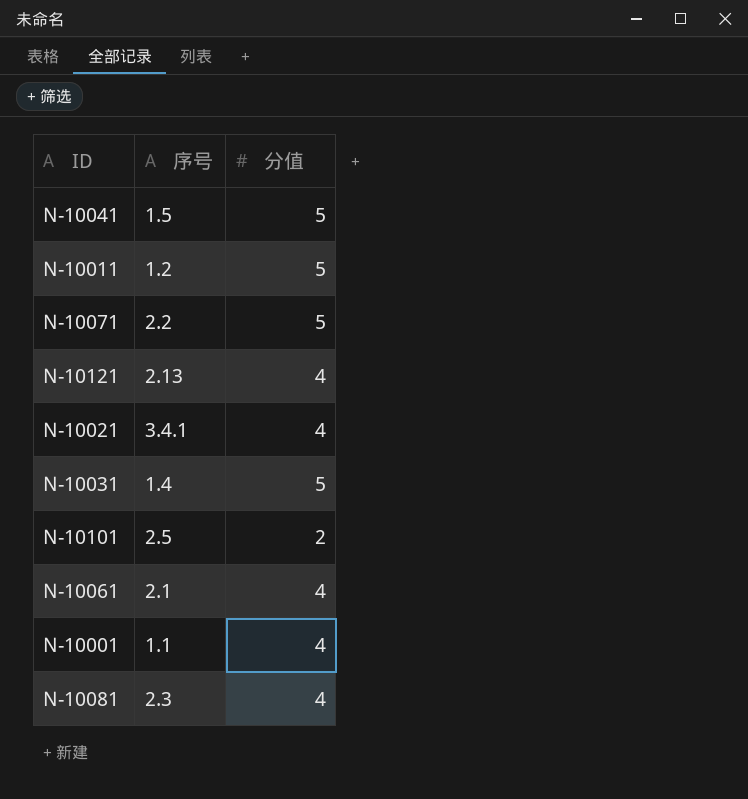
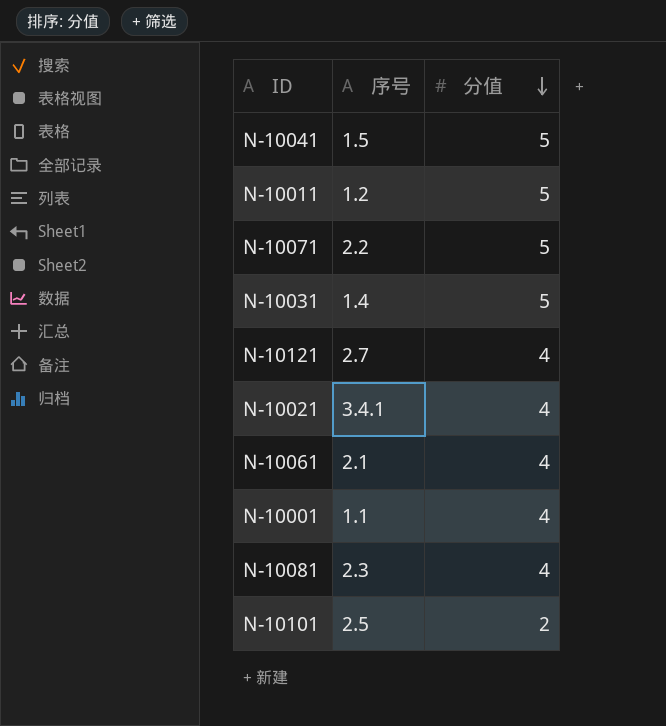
row order: none -> 分值 descending
N-10121 | 序号: 2.13 -> 2.7

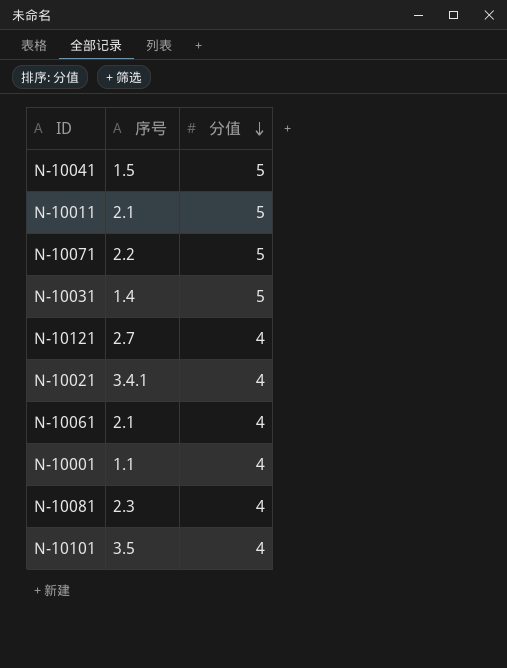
N-10011 | 序号: 1.2 -> 2.1
N-10101 | 序号: 2.5 -> 3.5
N-10101 | 分值: 2 -> 4

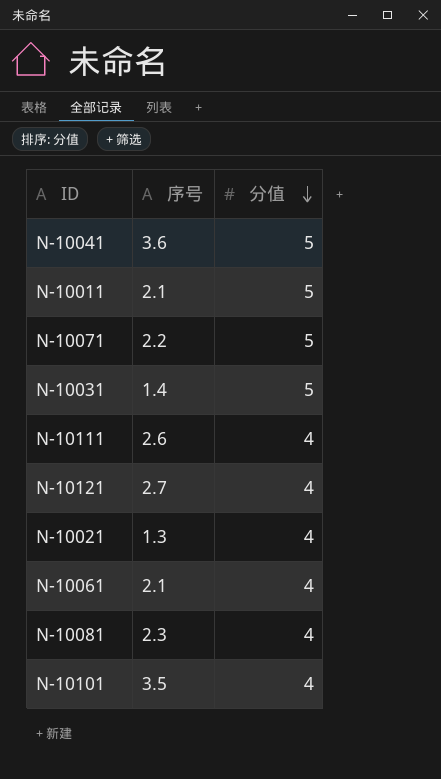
row N-10001: 1.1 | 4 -> none
N-10041 | 序号: 1.5 -> 3.6
row N-10111: none -> 2.6 | 4
N-10021 | 序号: 3.4.1 -> 1.3

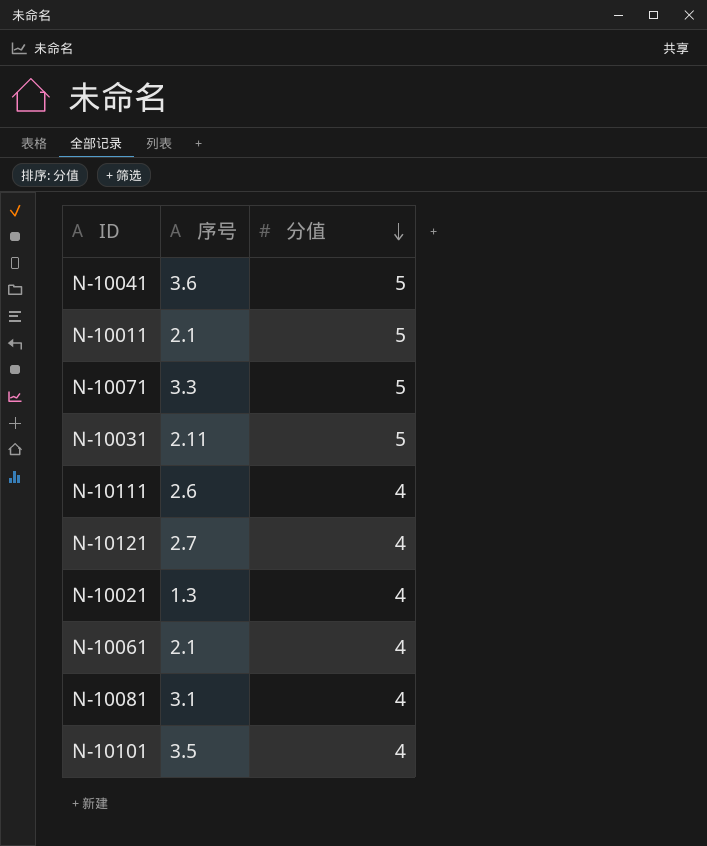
N-10071 | 序号: 2.2 -> 3.3
N-10031 | 序号: 1.4 -> 2.11
N-10081 | 序号: 2.3 -> 3.1

